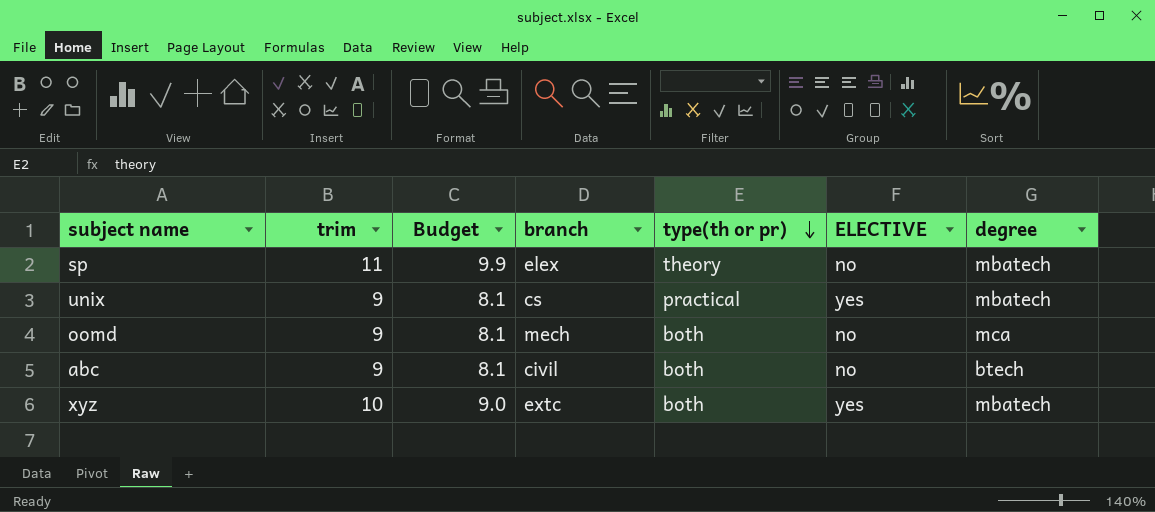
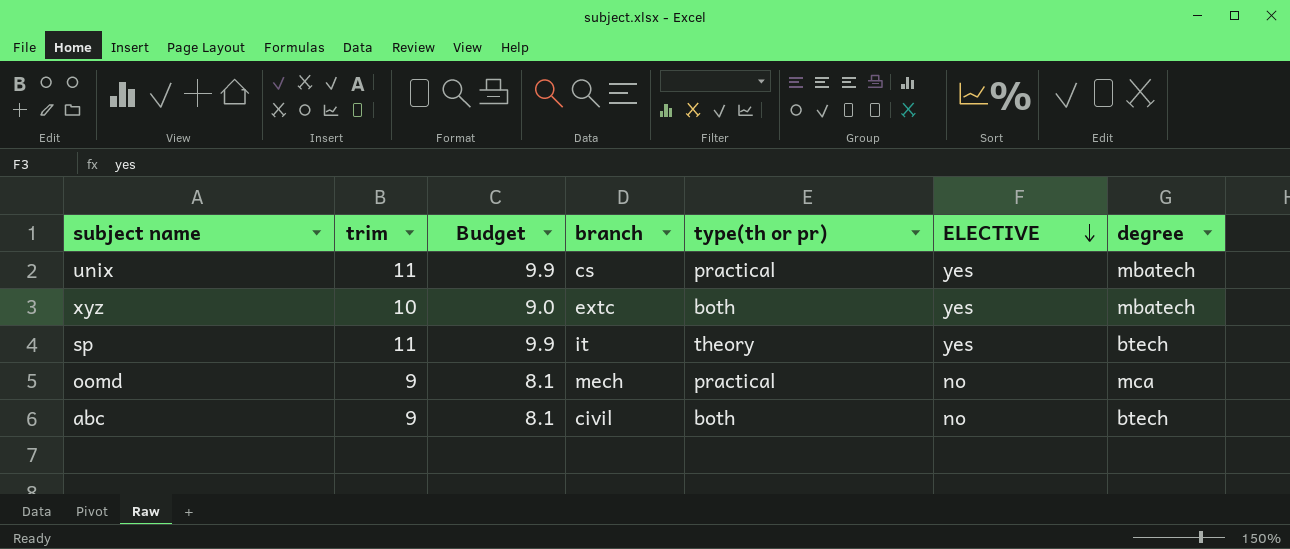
row order: type(th or pr) descending -> ELECTIVE descending
unix | trim: 9 -> 11
unix | Budget: 8.1 -> 9.9
sp | branch: elex -> it
sp | ELECTIVE: no -> yes
sp | degree: mbatech -> btech
oomd | type(th or pr): both -> practical

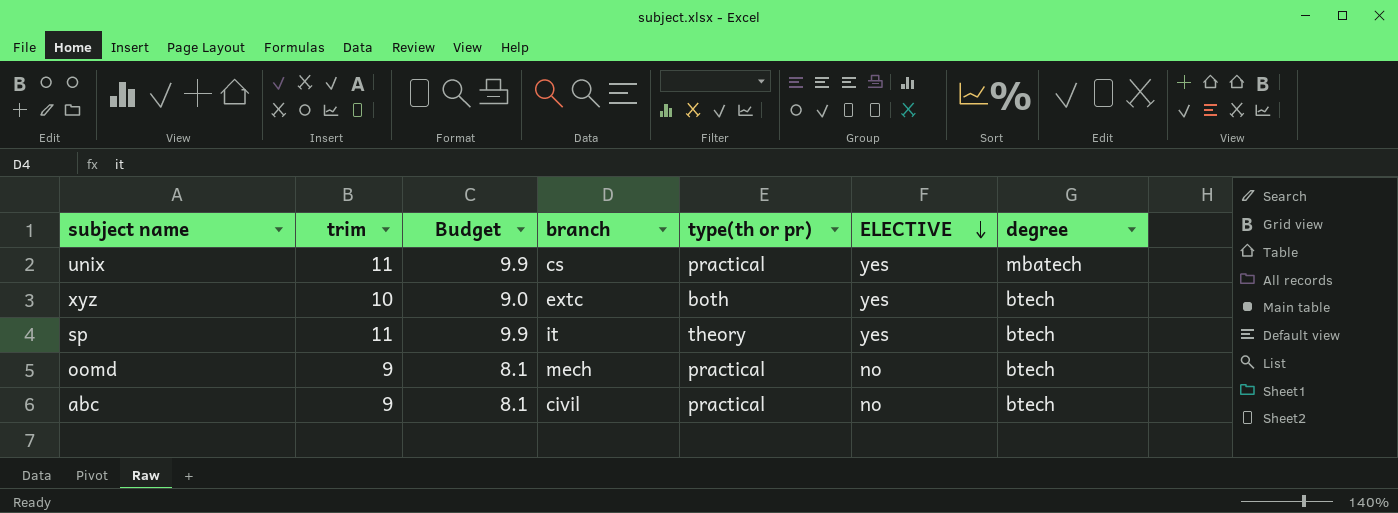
xyz | degree: mbatech -> btech
oomd | degree: mca -> btech
abc | type(th or pr): both -> practical

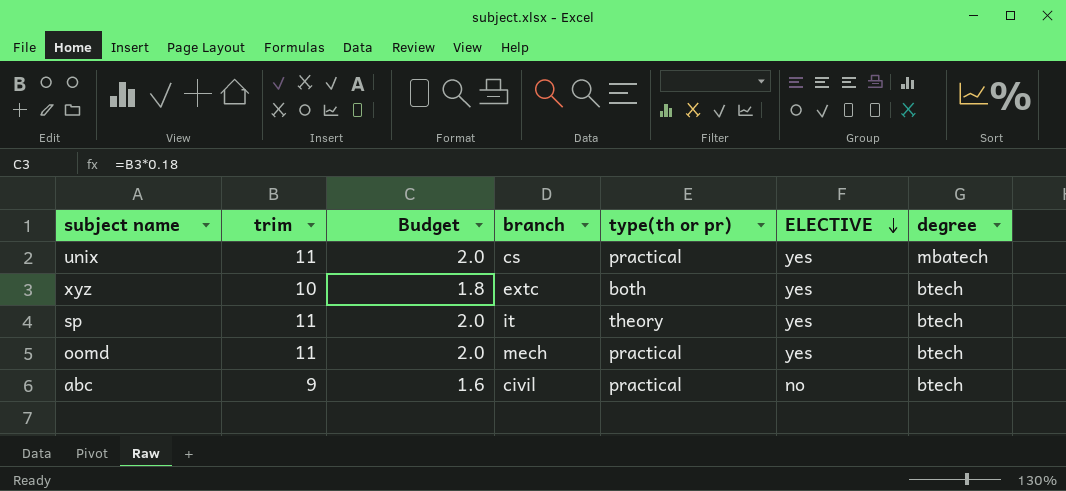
column Budget | formula: [trim] * 0.9 -> [trim] * 0.18
oomd | trim: 9 -> 11
oomd | ELECTIVE: no -> yes

